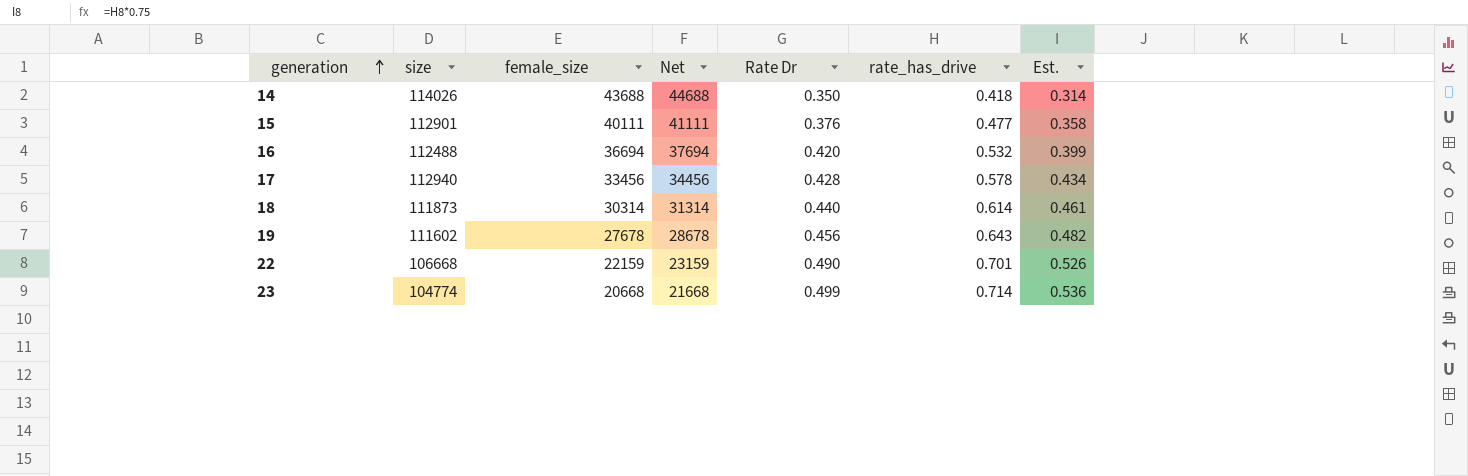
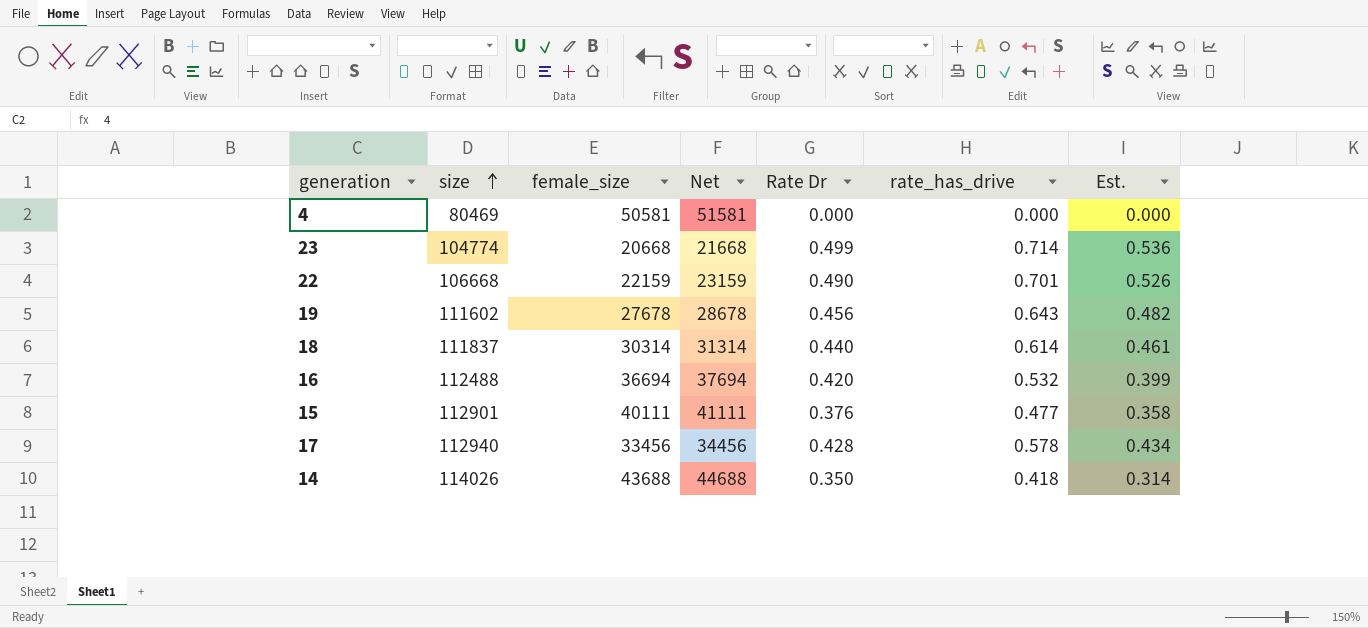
row order: generation ascending -> size ascending
row 4: none -> 80469 | 50581 | 51581 | 0.000 | 0.000 | 0.000
18 | size: 111873 -> 111837

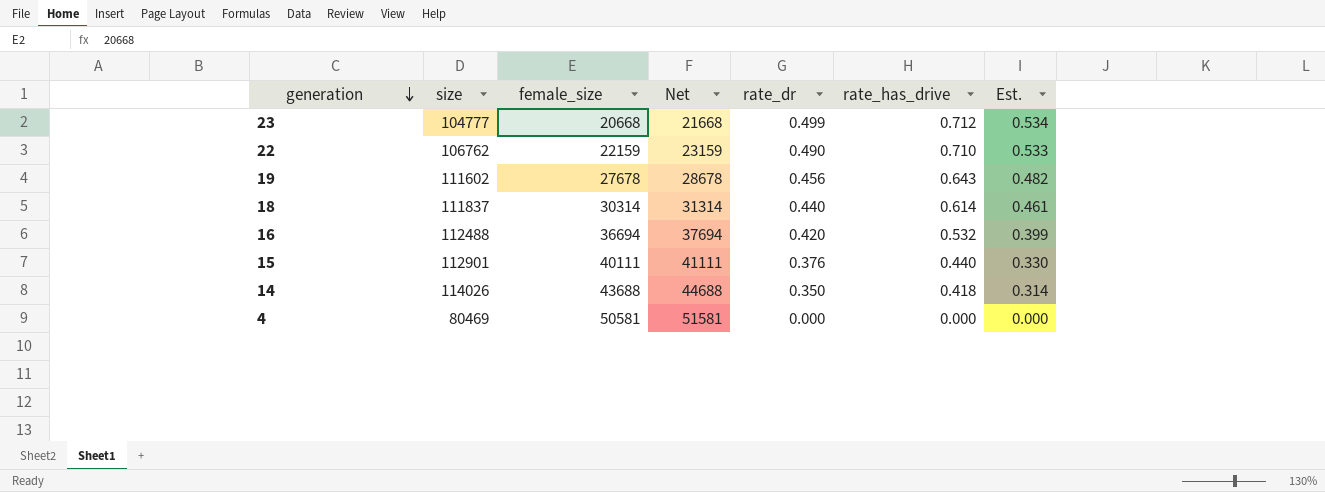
row order: size ascending -> generation descending
column name: Rate Dr -> rate_dr
row 17: 112940 | 33456 | 34456 | 0.428 | 0.578 | 0.434 -> none
23 | size: 104774 -> 104777
23 | rate_has_drive: 0.714 -> 0.712
23 | Est.: 0.536 -> 0.534
22 | size: 106668 -> 106762
22 | rate_has_drive: 0.701 -> 0.710
22 | Est.: 0.526 -> 0.533
15 | rate_has_drive: 0.477 -> 0.440
15 | Est.: 0.358 -> 0.330

